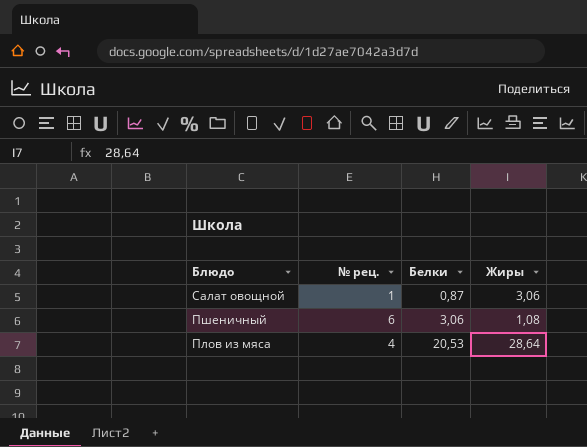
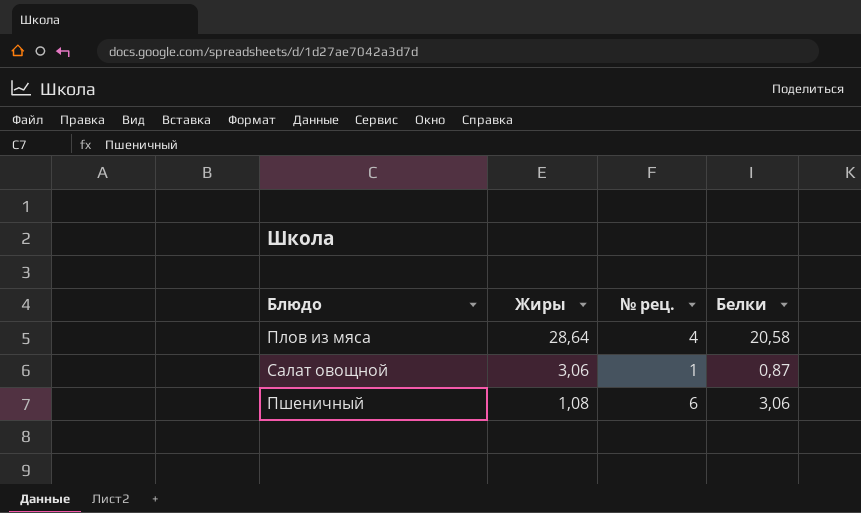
row order: Блюдо descending -> Жиры descending
column Жиры | position: 4 -> 2
Плов из мяса | Белки: 20,53 -> 20,58

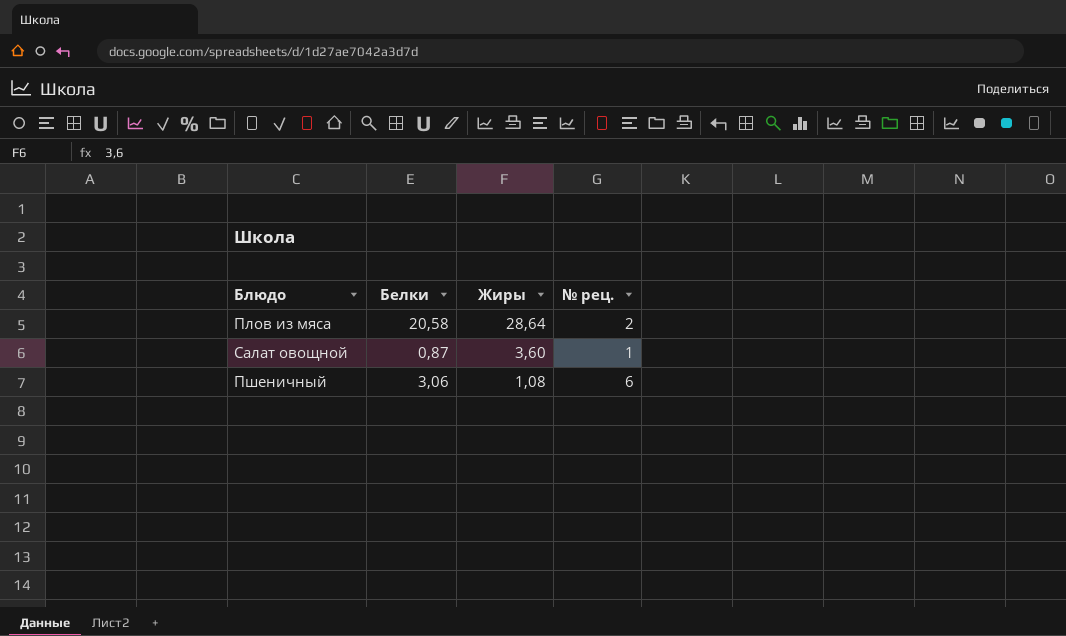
column Белки | position: 4 -> 2
Плов из мяса | № рец.: 4 -> 2
Салат овощной | Жиры: 3,06 -> 3,60

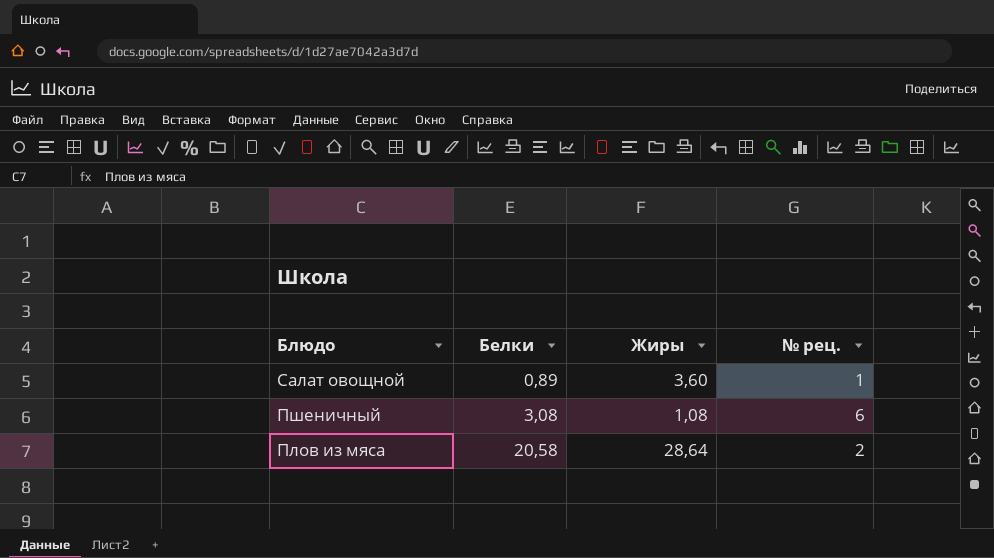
row order: Жиры descending -> Блюдо descending
Салат овощной | Белки: 0,87 -> 0,89
Пшеничный | Белки: 3,06 -> 3,08

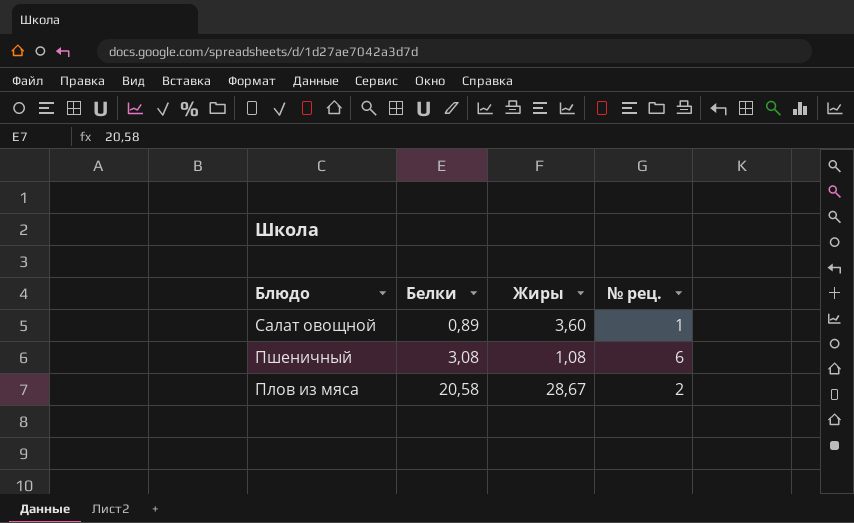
Плов из мяса | Жиры: 28,64 -> 28,67

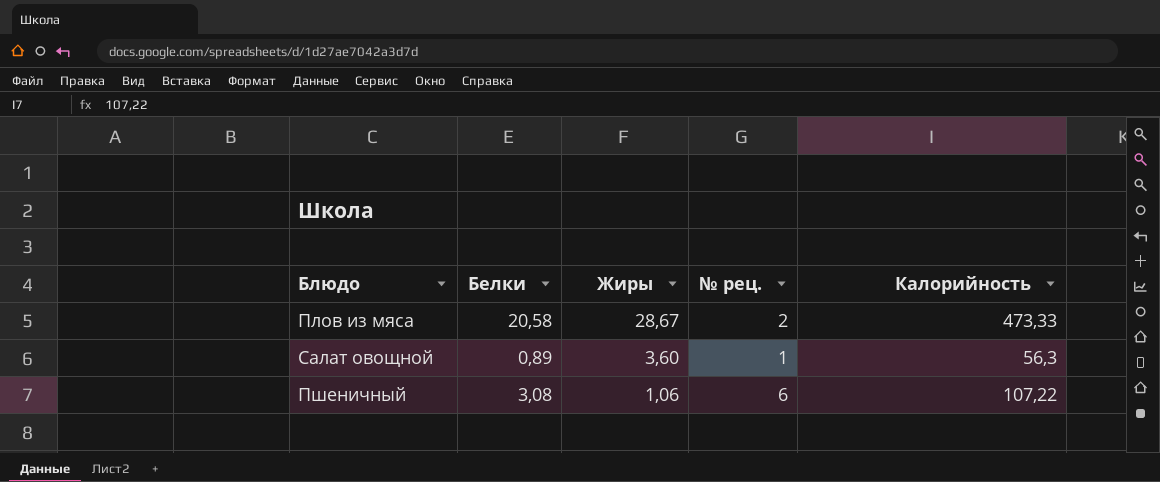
row order: Блюдо descending -> Жиры descending
column Калорийность | position: none -> 5
Пшеничный | Жиры: 1,08 -> 1,06

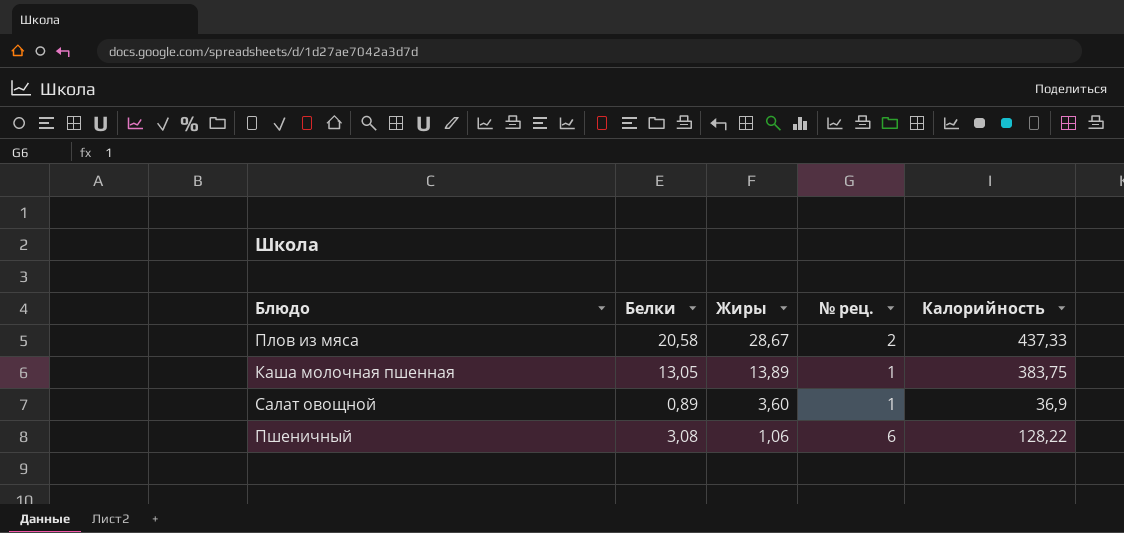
Плов из мяса | Калорийность: 473,33 -> 437,33
row Каша молочная пшенная: none -> 13,05 | 13,89 | 1 | 383,75
Салат овощной | Калорийность: 56,3 -> 36,9
Пшеничный | Калорийность: 107,22 -> 128,22

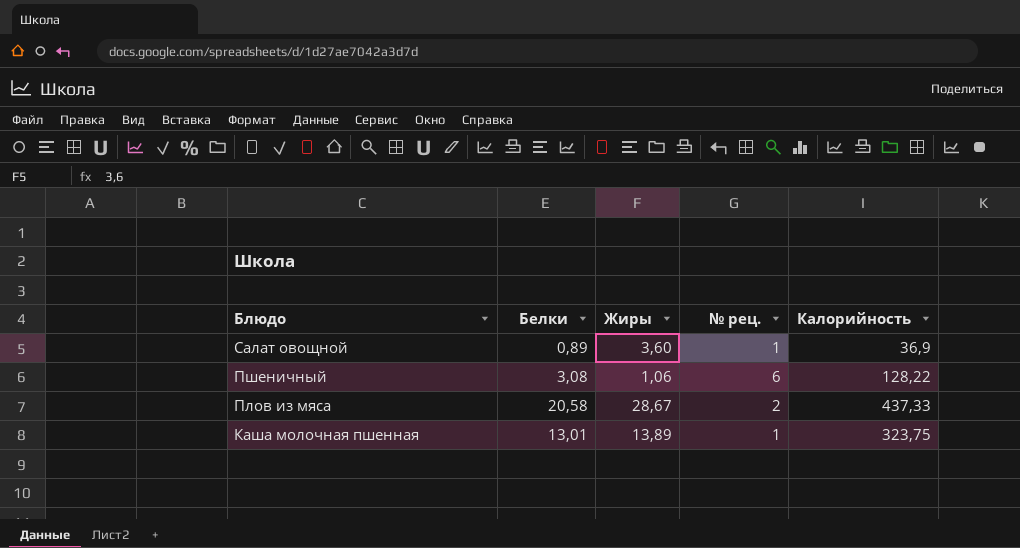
row order: Жиры descending -> Блюдо descending
Каша молочная пшенная | Белки: 13,05 -> 13,01
Каша молочная пшенная | Калорийность: 383,75 -> 323,75

